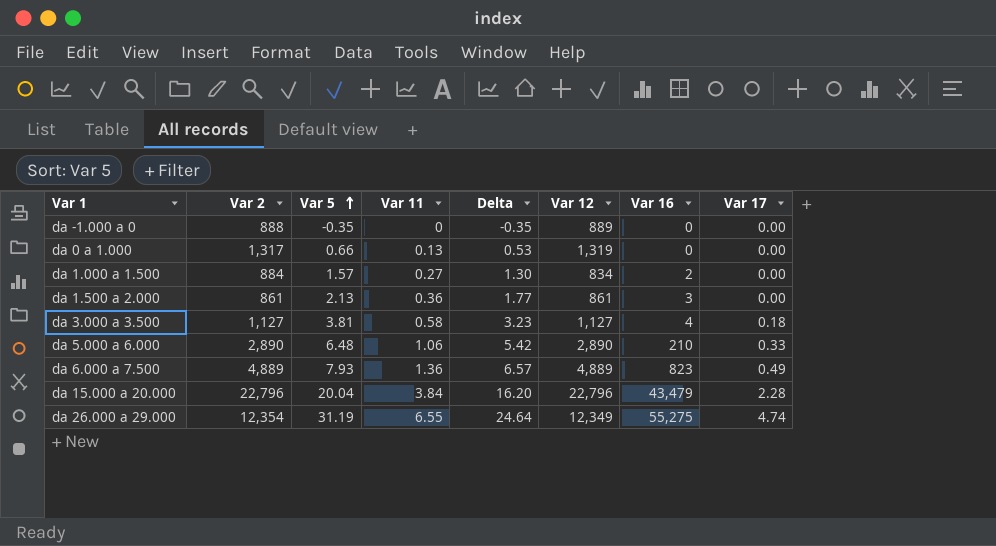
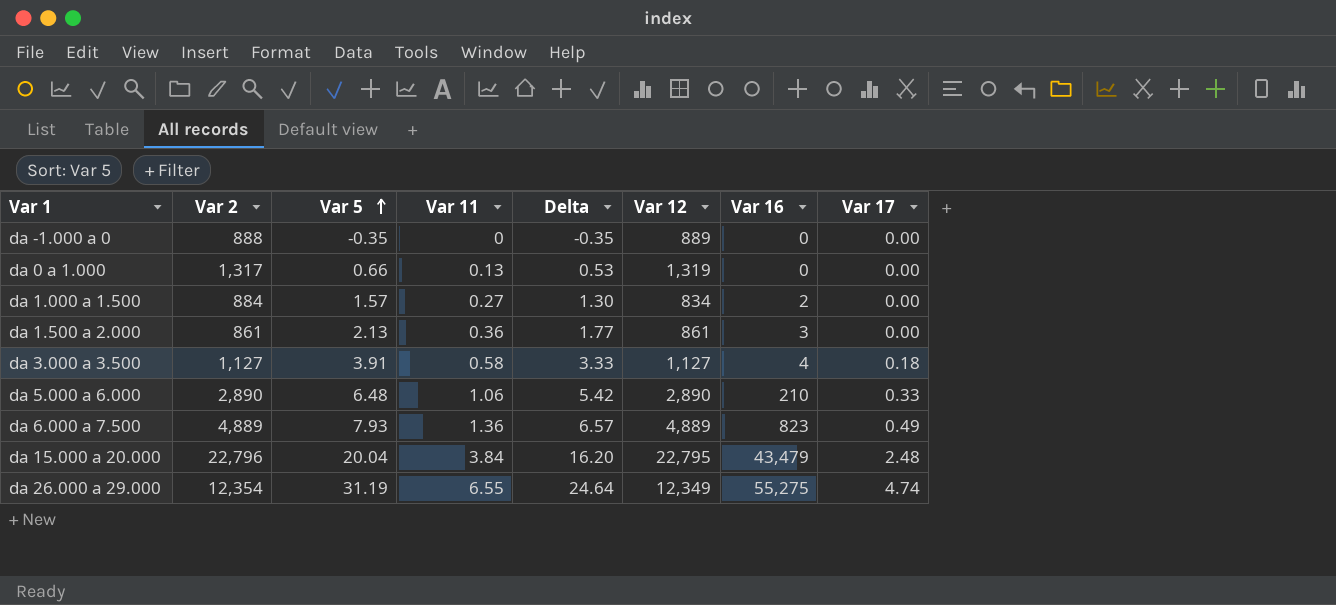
da 3.000 a 3.500 | Var 5: 3.81 -> 3.91
da 3.000 a 3.500 | Delta: 3.23 -> 3.33
da 15.000 a 20.000 | Var 12: 22,796 -> 22,795
da 15.000 a 20.000 | Var 17: 2.28 -> 2.48

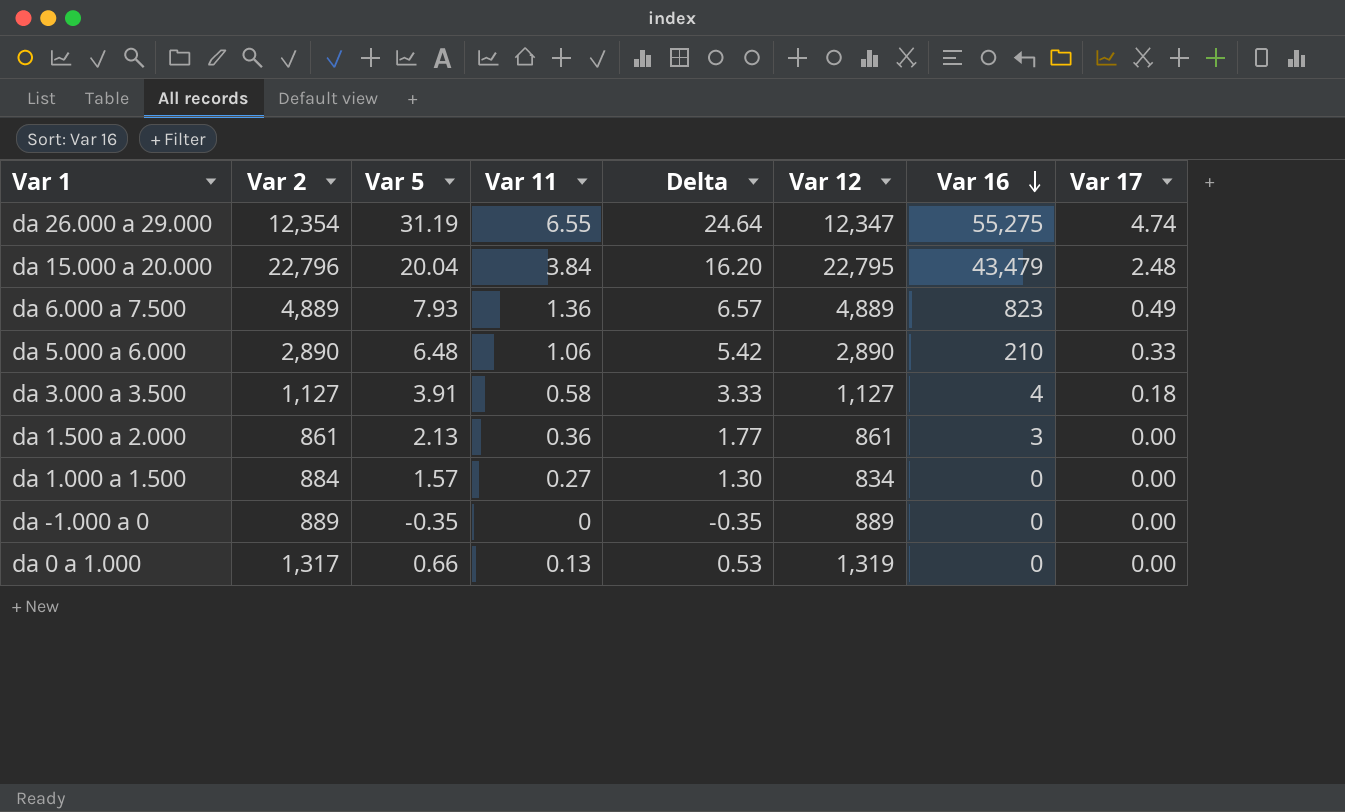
row order: Var 5 ascending -> Var 16 descending
da 26.000 a 29.000 | Var 12: 12,349 -> 12,347
da 1.000 a 1.500 | Var 16: 2 -> 0
da -1.000 a 0 | Var 2: 888 -> 889

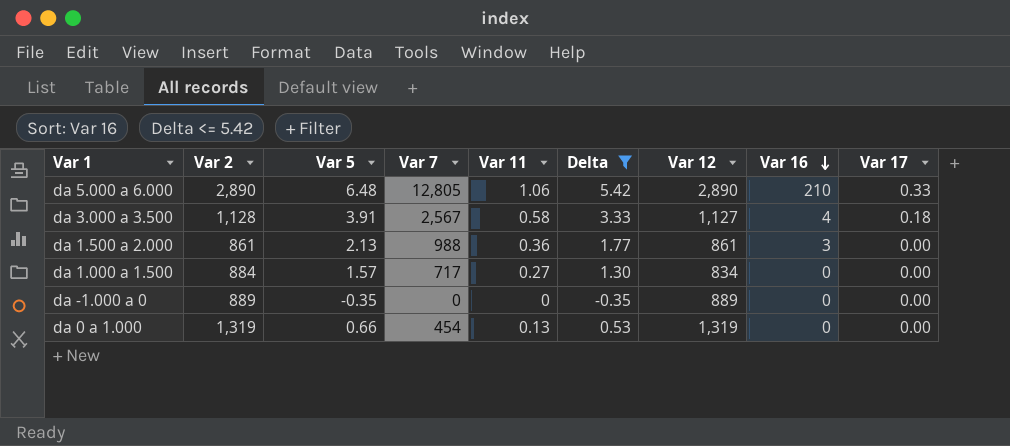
filter: none -> Delta <= 5.42
column Var 7 | position: none -> 4
da 3.000 a 3.500 | Var 2: 1,127 -> 1,128
da 0 a 1.000 | Var 2: 1,317 -> 1,319

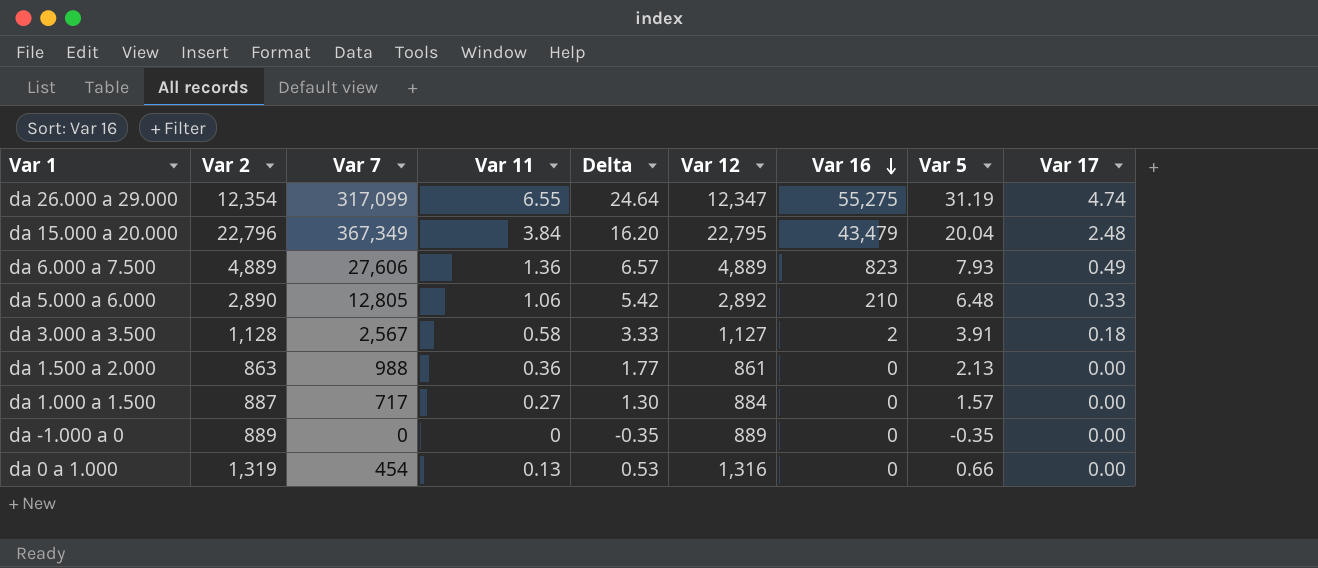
filter: Delta <= 5.42 -> none
column Var 5 | position: 3 -> 8
da 5.000 a 6.000 | Var 12: 2,890 -> 2,892
da 3.000 a 3.500 | Var 16: 4 -> 2
da 1.500 a 2.000 | Var 2: 861 -> 863
da 1.500 a 2.000 | Var 16: 3 -> 0
da 1.000 a 1.500 | Var 2: 884 -> 887
da 1.000 a 1.500 | Var 12: 834 -> 884
da 0 a 1.000 | Var 12: 1,319 -> 1,316

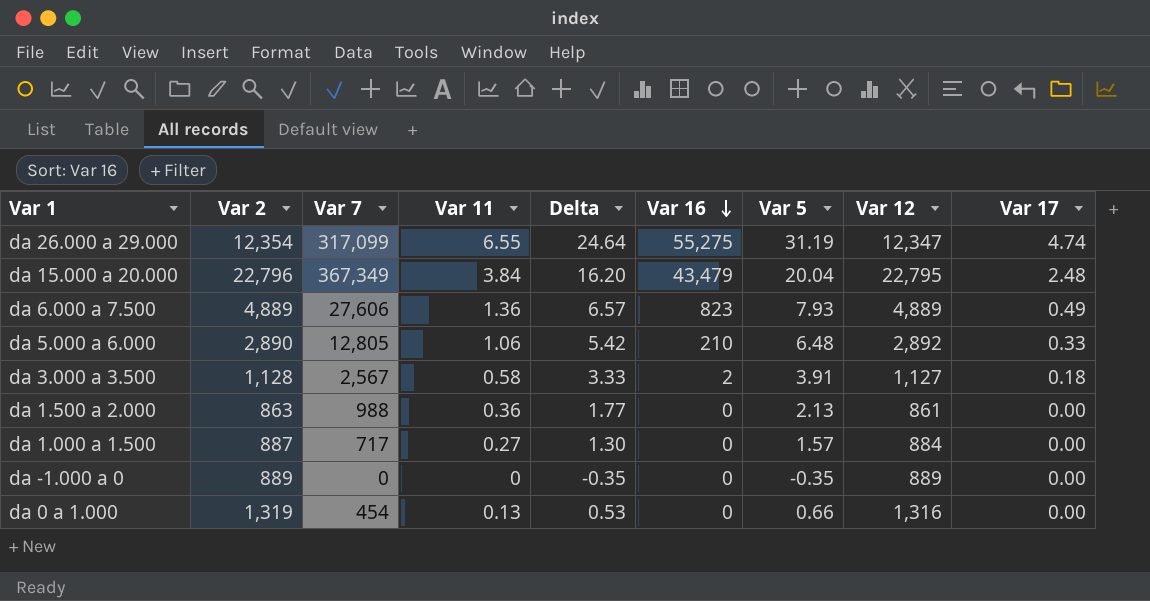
column Var 12 | position: 6 -> 8

